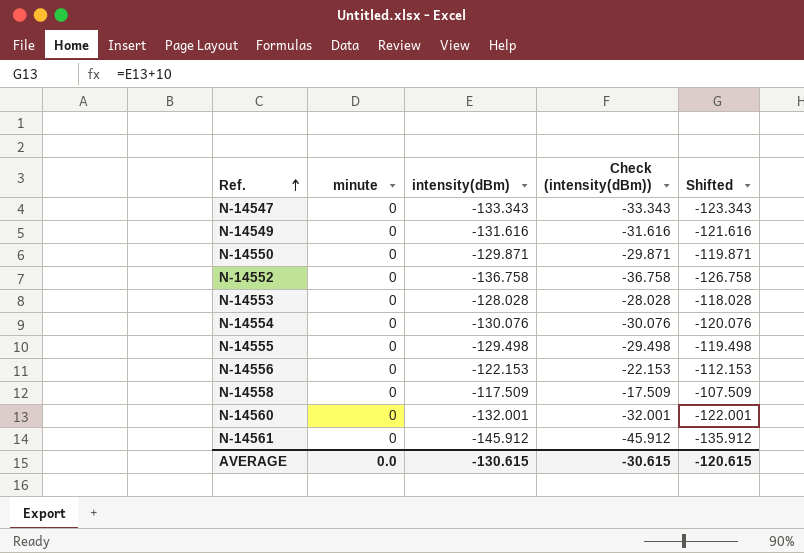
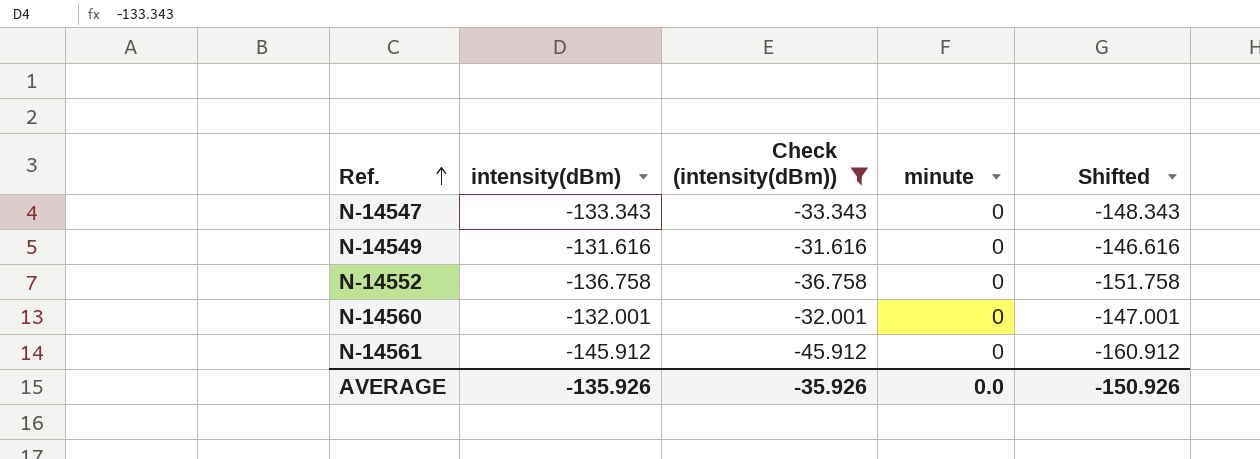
filter: none -> Check (intensity(dBm)) <= -31.616
column minute | position: 2 -> 4
column Shifted | formula: [intensity(dBm)] + 10 -> [intensity(dBm)] - 15
AVERAGE | intensity(dBm): -130.615 -> -135.926
AVERAGE | Check (intensity(dBm)): -30.615 -> -35.926
AVERAGE | Shifted: -120.615 -> -150.926

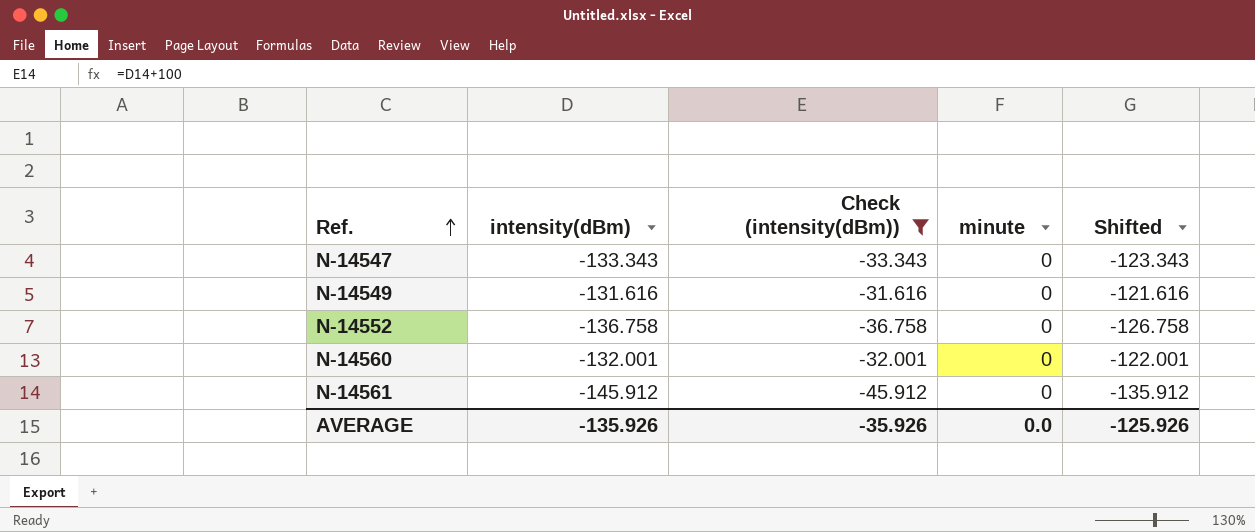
column Shifted | formula: [intensity(dBm)] - 15 -> [intensity(dBm)] + 10
AVERAGE | Shifted: -150.926 -> -125.926

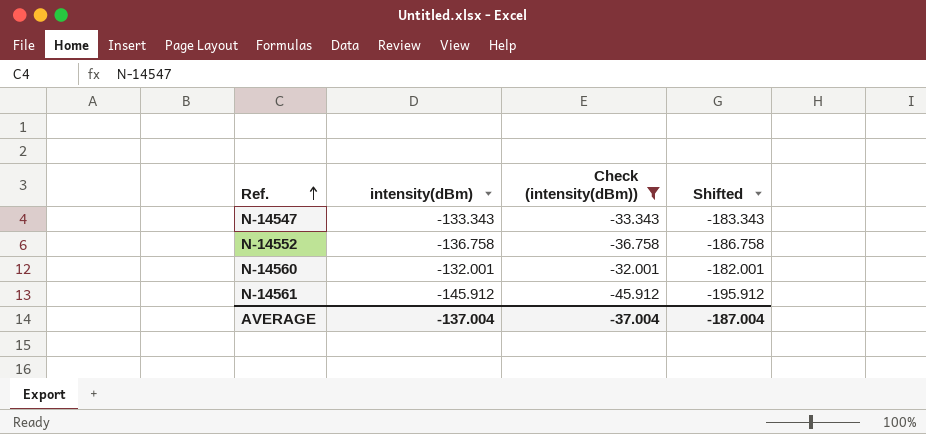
column minute | position: 4 -> none
column Shifted | formula: [intensity(dBm)] + 10 -> [intensity(dBm)] - 50
row N-14549: -131.616 | -31.616 | 0 | -121.616 -> none
AVERAGE | intensity(dBm): -135.926 -> -137.004
AVERAGE | Check (intensity(dBm)): -35.926 -> -37.004
AVERAGE | Shifted: -125.926 -> -187.004

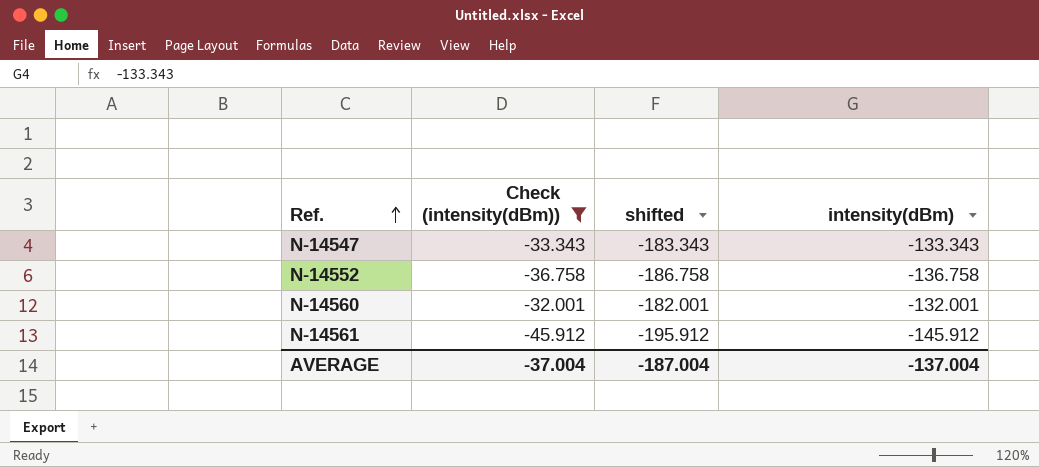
column name: Shifted -> shifted
column intensity(dBm) | position: 2 -> 4

